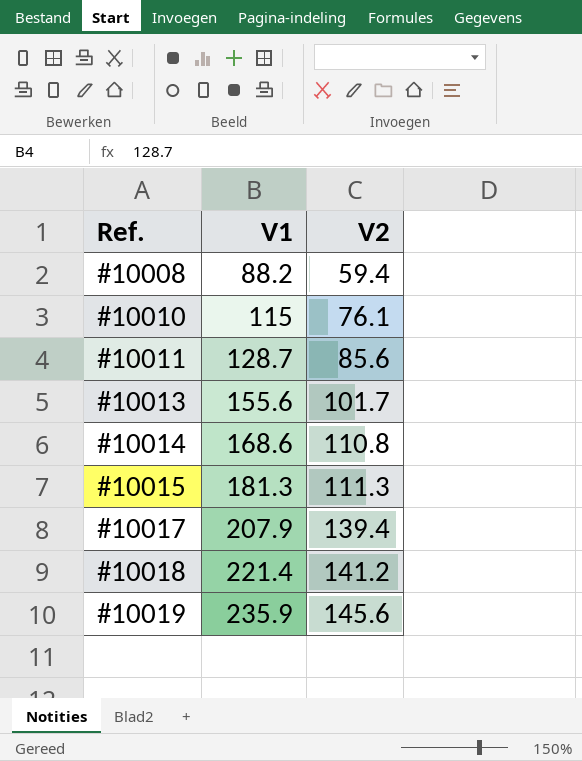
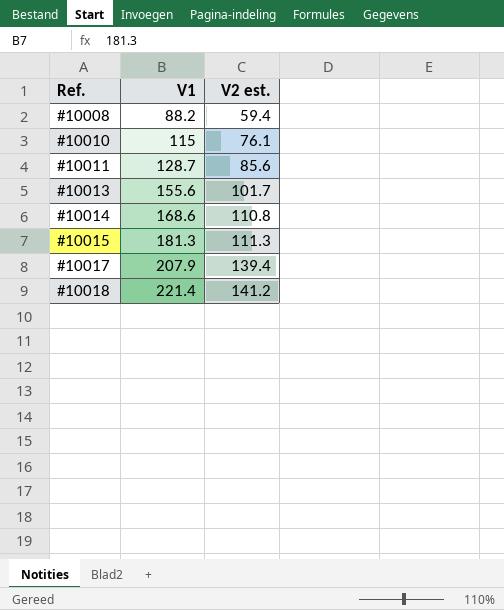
column name: V2 -> V2 est.
row #10019: 235.9 | 145.6 -> none

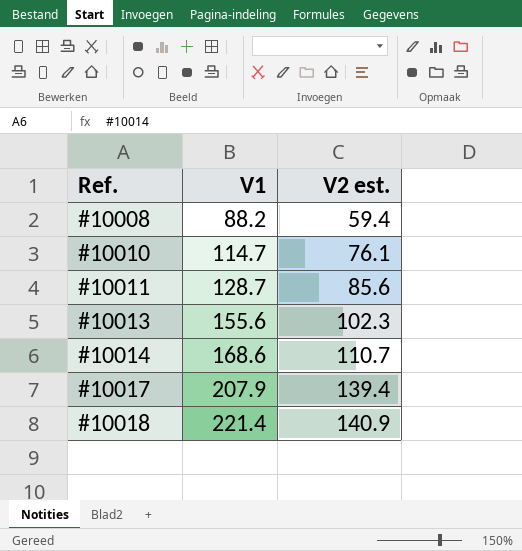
row #10015: 181.3 | 111.3 -> none
#10010 | V1: 115 -> 114.7
#10013 | V2 est.: 101.7 -> 102.3
#10014 | V2 est.: 110.8 -> 110.7
#10018 | V2 est.: 141.2 -> 140.9

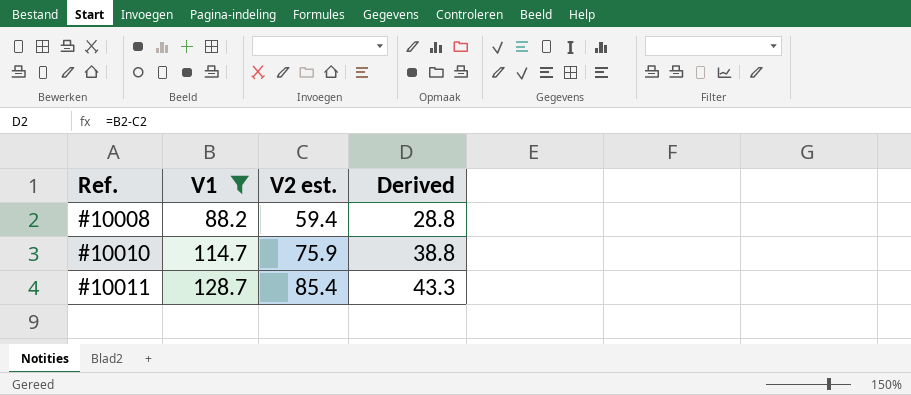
filter: none -> V1 <= 128.7
column Derived | formula: none -> [V1] - [V2 est.]
#10010 | V2 est.: 76.1 -> 75.9
#10011 | V2 est.: 85.6 -> 85.4

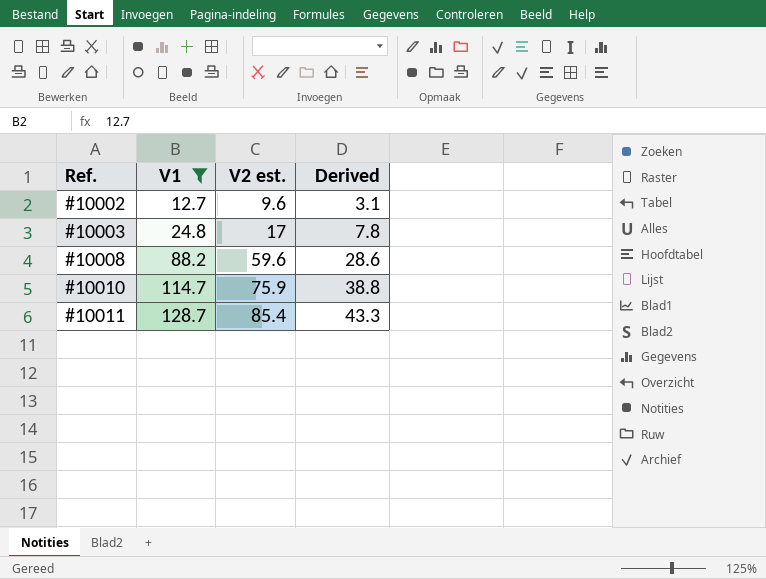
row #10002: none -> 12.7 | 9.6 | 3.1
row #10003: none -> 24.8 | 17 | 7.8
#10008 | V2 est.: 59.4 -> 59.6
#10008 | Derived: 28.8 -> 28.6

